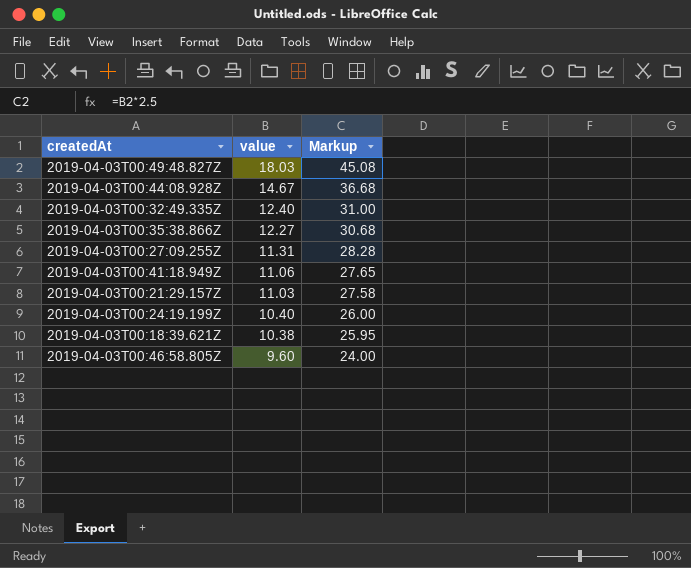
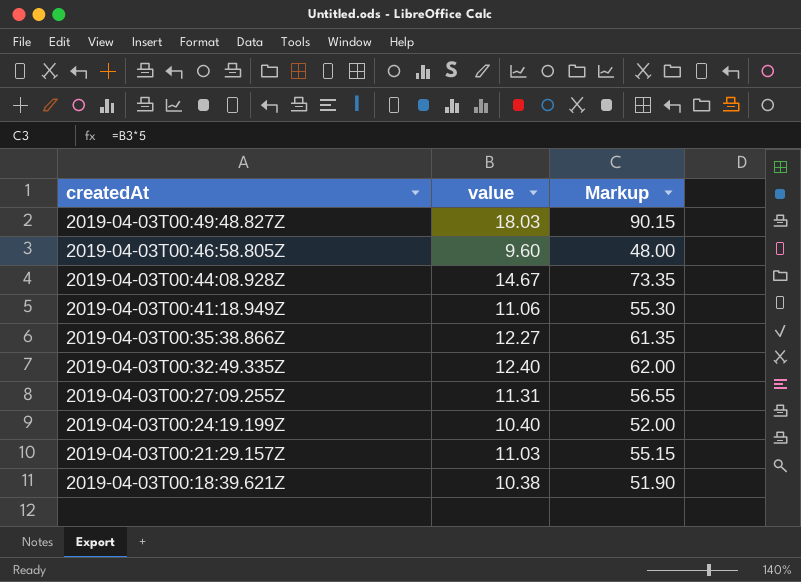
row order: value descending -> createdAt descending
column Markup | formula: [value] * 2.5 -> [value] * 5

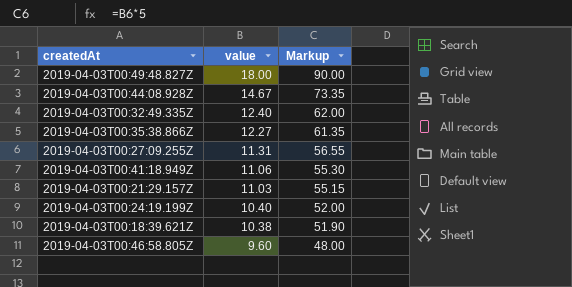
row order: createdAt descending -> value descending
2019-04-03T00:49:48.827Z | value: 18.03 -> 18.00
2019-04-03T00:49:48.827Z | Markup: 90.15 -> 90.00

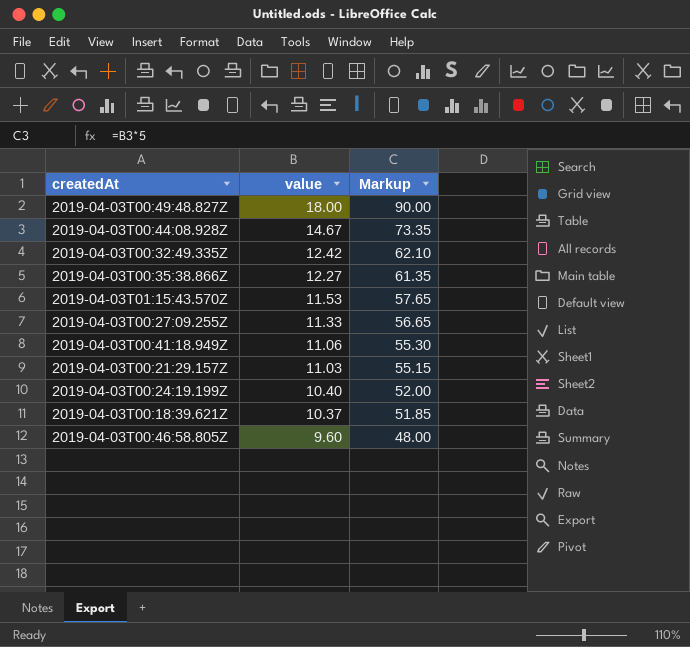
2019-04-03T00:32:49.335Z | value: 12.40 -> 12.42
2019-04-03T00:32:49.335Z | Markup: 62.00 -> 62.10
row 2019-04-03T01:15:43.570Z: none -> 11.53 | 57.65
2019-04-03T00:27:09.255Z | value: 11.31 -> 11.33
2019-04-03T00:27:09.255Z | Markup: 56.55 -> 56.65
2019-04-03T00:18:39.621Z | value: 10.38 -> 10.37
2019-04-03T00:18:39.621Z | Markup: 51.90 -> 51.85

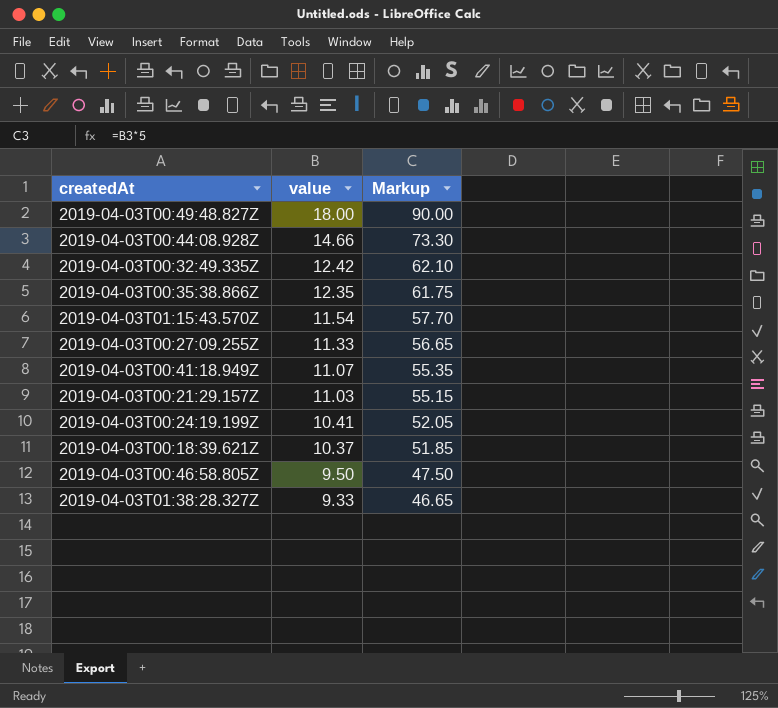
2019-04-03T00:44:08.928Z | value: 14.67 -> 14.66
2019-04-03T00:44:08.928Z | Markup: 73.35 -> 73.30
2019-04-03T00:35:38.866Z | value: 12.27 -> 12.35
2019-04-03T00:35:38.866Z | Markup: 61.35 -> 61.75
2019-04-03T01:15:43.570Z | value: 11.53 -> 11.54
2019-04-03T01:15:43.570Z | Markup: 57.65 -> 57.70
2019-04-03T00:41:18.949Z | value: 11.06 -> 11.07
2019-04-03T00:41:18.949Z | Markup: 55.30 -> 55.35
2019-04-03T00:24:19.199Z | value: 10.40 -> 10.41
2019-04-03T00:24:19.199Z | Markup: 52.00 -> 52.05
2019-04-03T00:46:58.805Z | value: 9.60 -> 9.50
2019-04-03T00:46:58.805Z | Markup: 48.00 -> 47.50
row 2019-04-03T01:38:28.327Z: none -> 9.33 | 46.65

